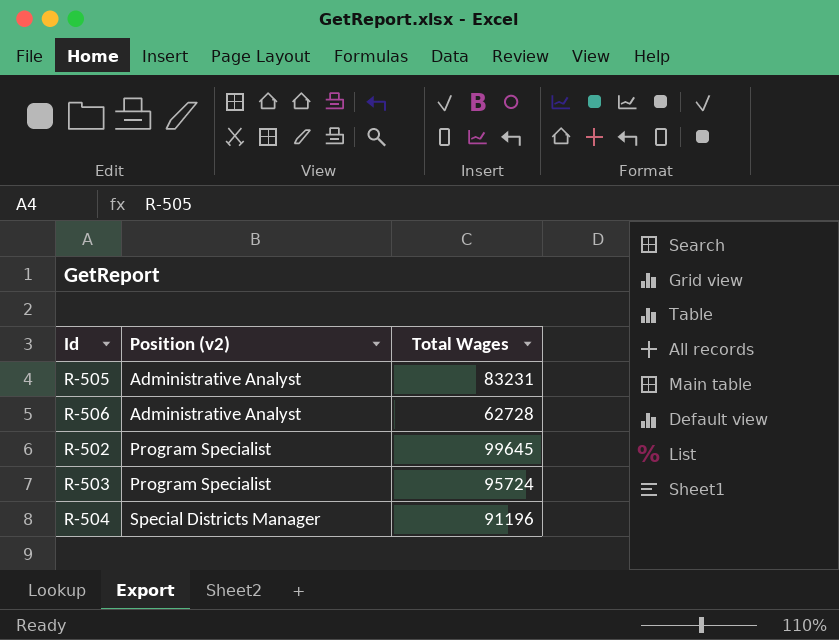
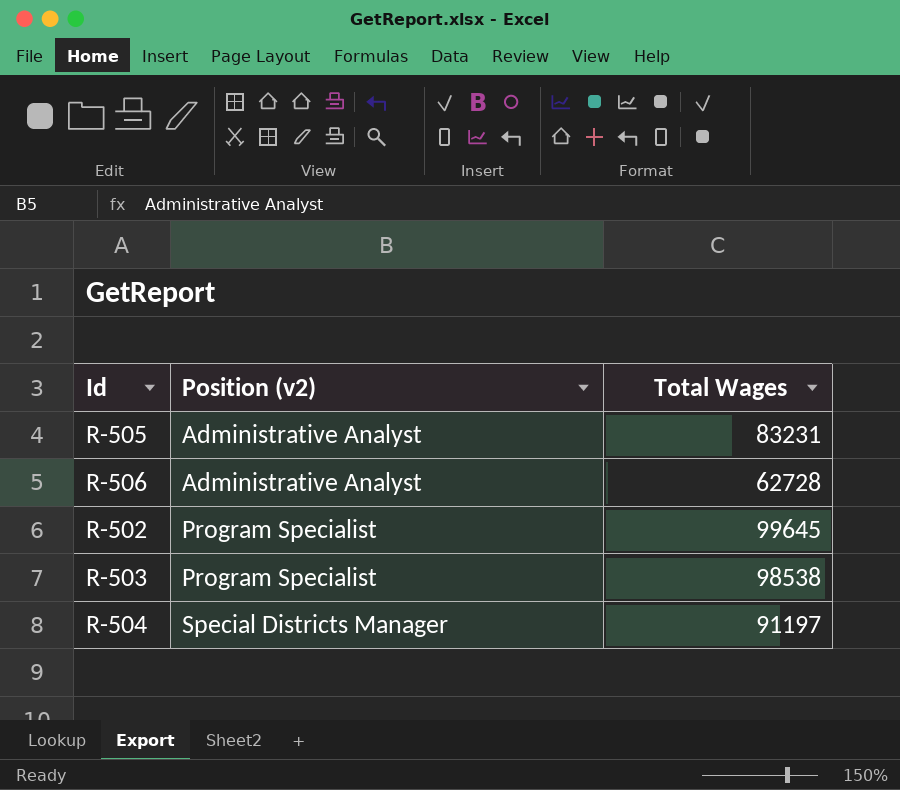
R-503 | Total Wages: 95724 -> 98538
R-504 | Total Wages: 91196 -> 91197

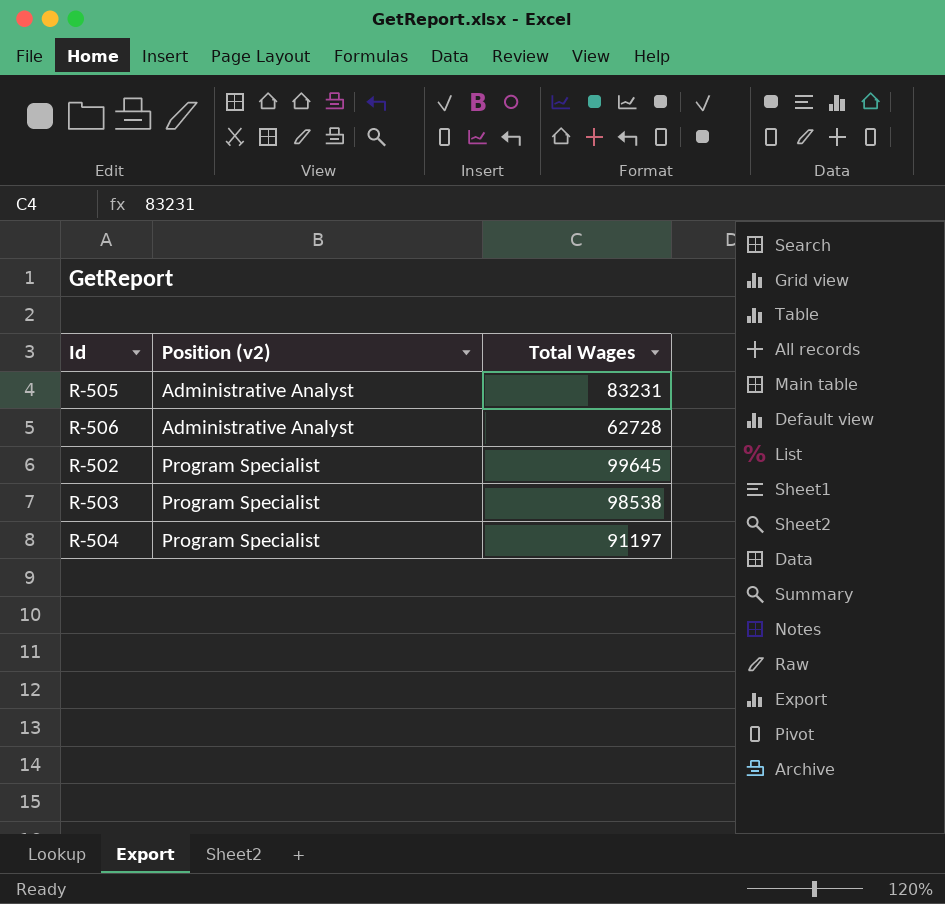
R-504 | Position (v2): Special Districts Manager -> Program Specialist

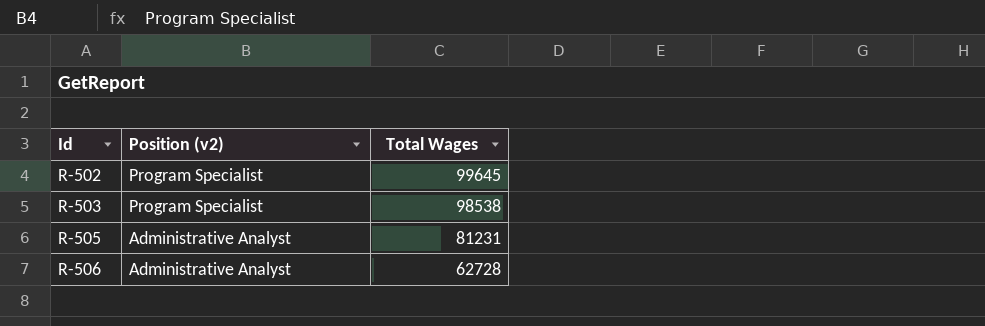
row order: Position (v2) ascending -> Id ascending
row R-504: Program Specialist | 91197 -> none
R-505 | Total Wages: 83231 -> 81231

